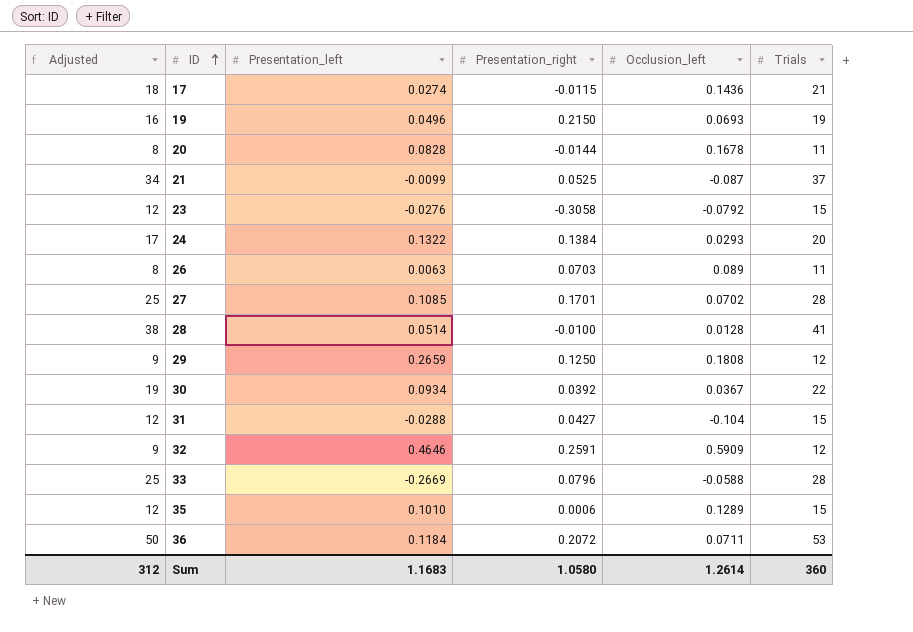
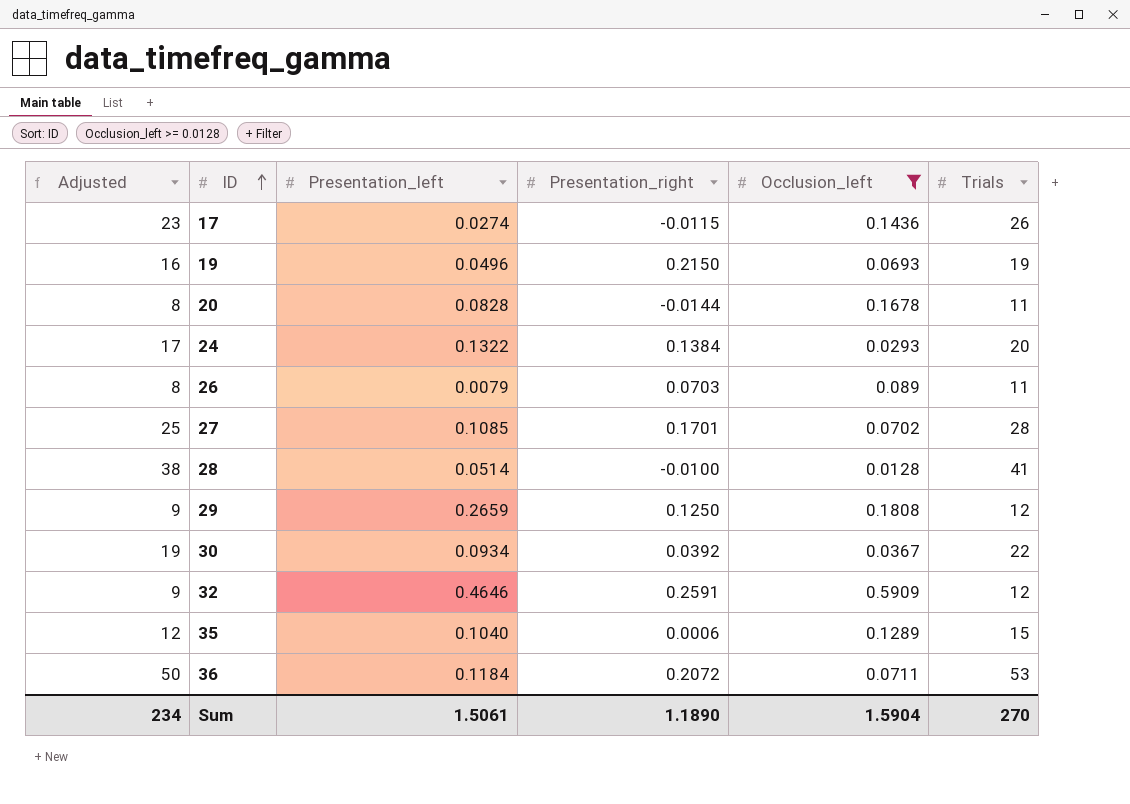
filter: none -> Occlusion_left >= 0.0128
17 | Adjusted: 18 -> 23
17 | Trials: 21 -> 26
26 | Presentation_left: 0.0063 -> 0.0079
35 | Presentation_left: 0.1010 -> 0.1040
Sum | Adjusted: 312 -> 234
Sum | Presentation_left: 1.1683 -> 1.5061
Sum | Presentation_right: 1.0580 -> 1.1890
Sum | Occlusion_left: 1.2614 -> 1.5904
Sum | Trials: 360 -> 270

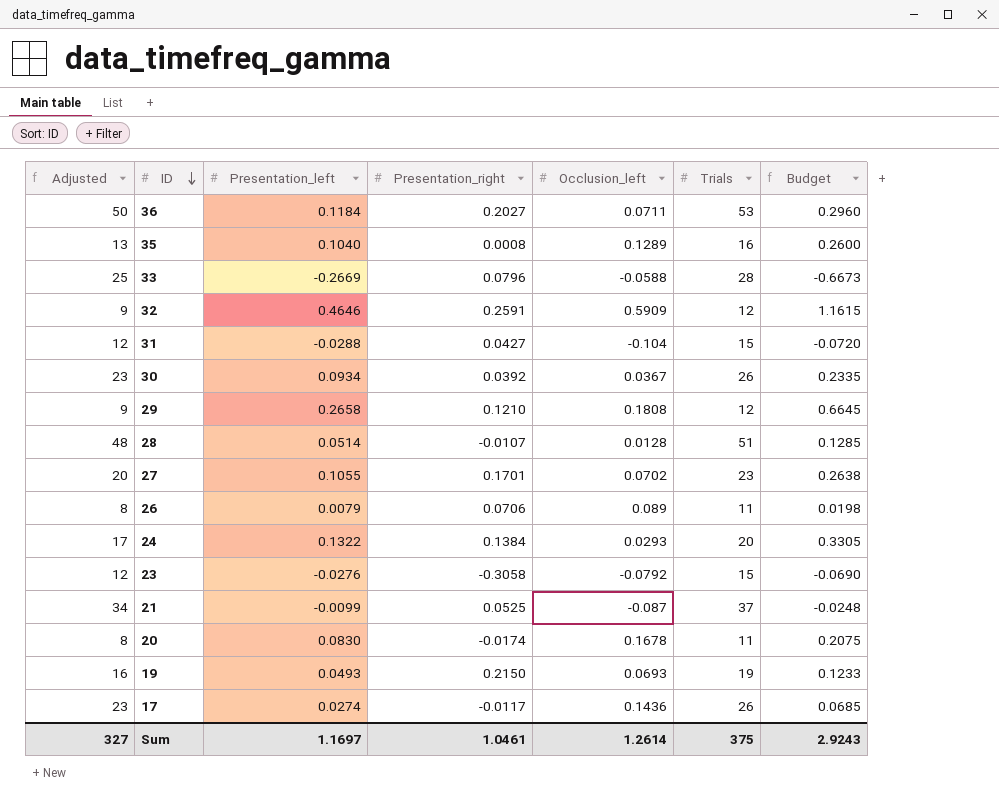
filter: Occlusion_left >= 0.0128 -> none
row order: ID ascending -> ID descending
column Budget | formula: none -> [Presentation_left] * 2.5
36 | Presentation_right: 0.2072 -> 0.2027
35 | Adjusted: 12 -> 13
35 | Presentation_right: 0.0006 -> 0.0008
35 | Trials: 15 -> 16
30 | Adjusted: 19 -> 23
30 | Trials: 22 -> 26
29 | Presentation_left: 0.2659 -> 0.2658
29 | Presentation_right: 0.1250 -> 0.1210
28 | Adjusted: 38 -> 48
28 | Presentation_right: -0.0100 -> -0.0107
28 | Trials: 41 -> 51
27 | Adjusted: 25 -> 20
27 | Presentation_left: 0.1085 -> 0.1055
27 | Trials: 28 -> 23
26 | Presentation_right: 0.0703 -> 0.0706
20 | Presentation_left: 0.0828 -> 0.0830
20 | Presentation_right: -0.0144 -> -0.0174
19 | Presentation_left: 0.0496 -> 0.0493
17 | Presentation_right: -0.0115 -> -0.0117
Sum | Adjusted: 234 -> 327
Sum | Presentation_left: 1.5061 -> 1.1697
Sum | Presentation_right: 1.1890 -> 1.0461
Sum | Occlusion_left: 1.5904 -> 1.2614
Sum | Trials: 270 -> 375

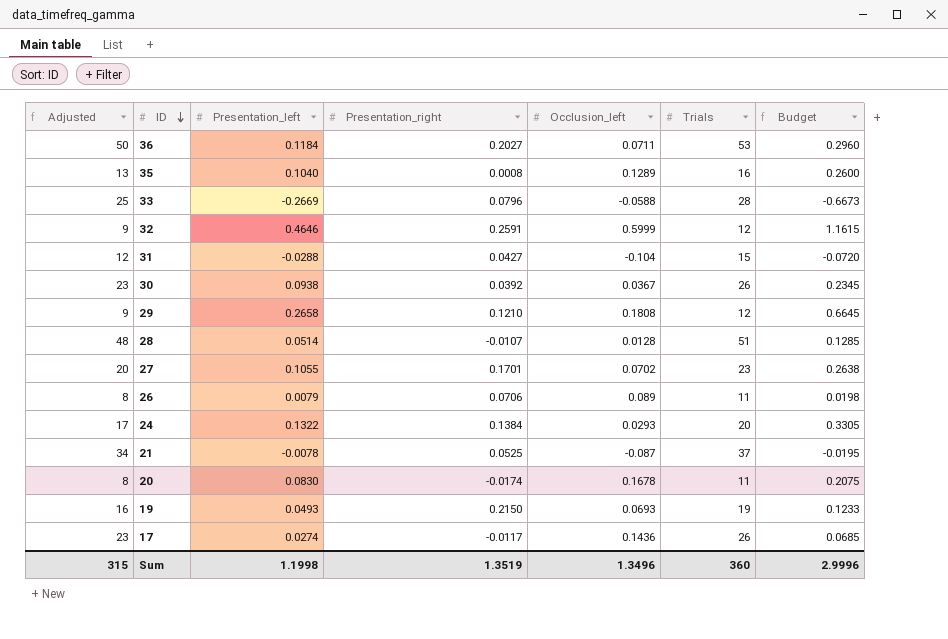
row 23: 12 | -0.0276 | -0.3058 | -0.0792 | 15 | -0.0690 -> none
32 | Occlusion_left: 0.5909 -> 0.5999
30 | Presentation_left: 0.0934 -> 0.0938
30 | Budget: 0.2335 -> 0.2345
21 | Presentation_left: -0.0099 -> -0.0078
21 | Budget: -0.0248 -> -0.0195
Sum | Adjusted: 327 -> 315
Sum | Presentation_left: 1.1697 -> 1.1998
Sum | Presentation_right: 1.0461 -> 1.3519
Sum | Occlusion_left: 1.2614 -> 1.3496
Sum | Trials: 375 -> 360
Sum | Budget: 2.9243 -> 2.9996

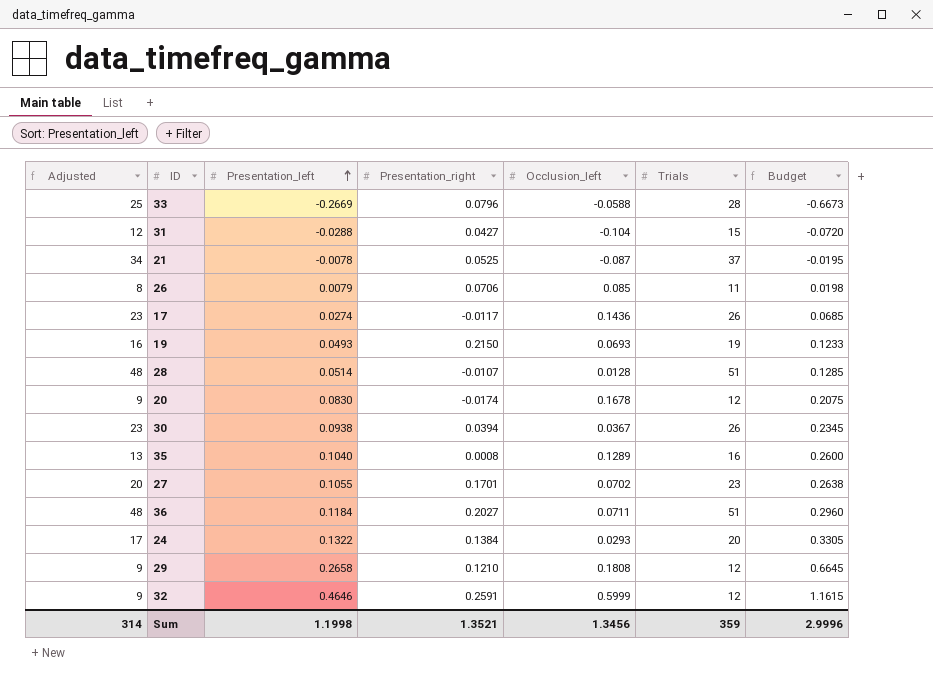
row order: ID descending -> Presentation_left ascending
26 | Occlusion_left: 0.089 -> 0.085
20 | Adjusted: 8 -> 9
20 | Trials: 11 -> 12
30 | Presentation_right: 0.0392 -> 0.0394
36 | Adjusted: 50 -> 48
36 | Trials: 53 -> 51
Sum | Adjusted: 315 -> 314
Sum | Presentation_right: 1.3519 -> 1.3521
Sum | Occlusion_left: 1.3496 -> 1.3456
Sum | Trials: 360 -> 359

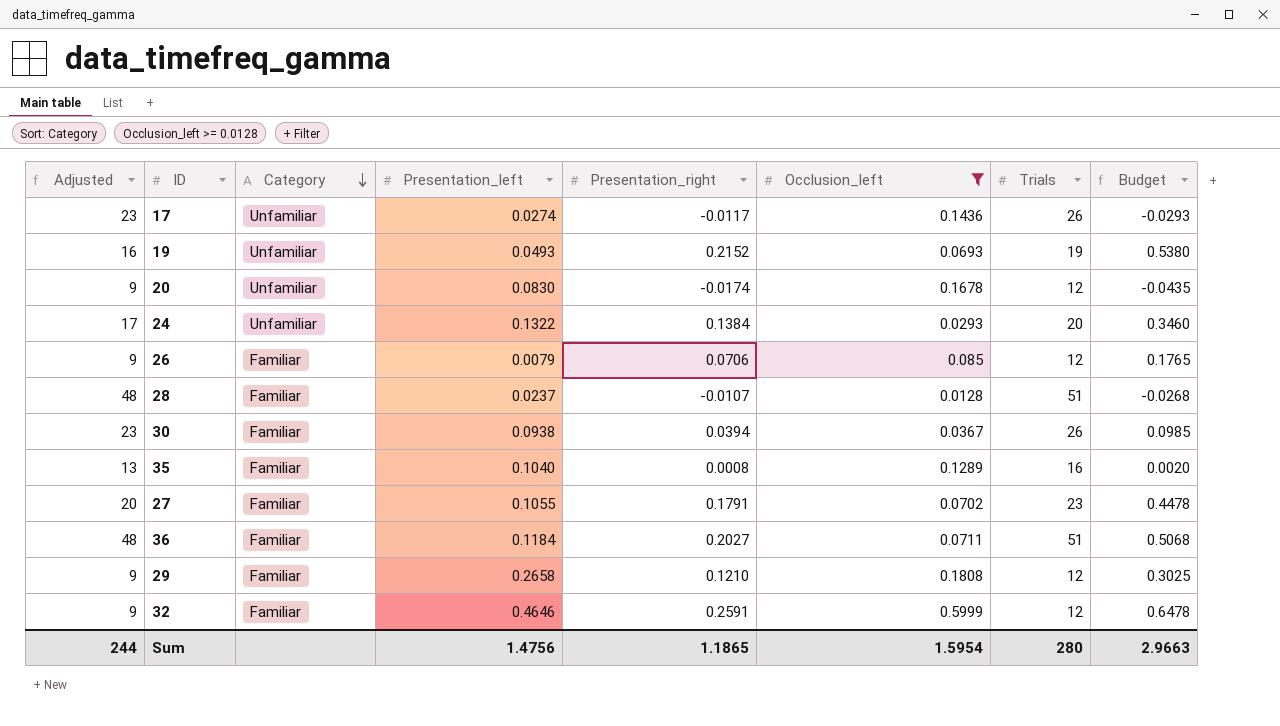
filter: none -> Occlusion_left >= 0.0128
row order: Presentation_left ascending -> Category descending
column Category | position: none -> 3
column Budget | formula: [Presentation_left] * 2.5 -> [Presentation_right] * 2.5
19 | Presentation_right: 0.2150 -> 0.2152
26 | Adjusted: 8 -> 9
26 | Trials: 11 -> 12
28 | Presentation_left: 0.0514 -> 0.0237
27 | Presentation_right: 0.1701 -> 0.1791
Sum | Adjusted: 314 -> 244
Sum | Presentation_left: 1.1998 -> 1.4756
Sum | Presentation_right: 1.3521 -> 1.1865
Sum | Occlusion_left: 1.3456 -> 1.5954
Sum | Trials: 359 -> 280
Sum | Budget: 2.9996 -> 2.9663

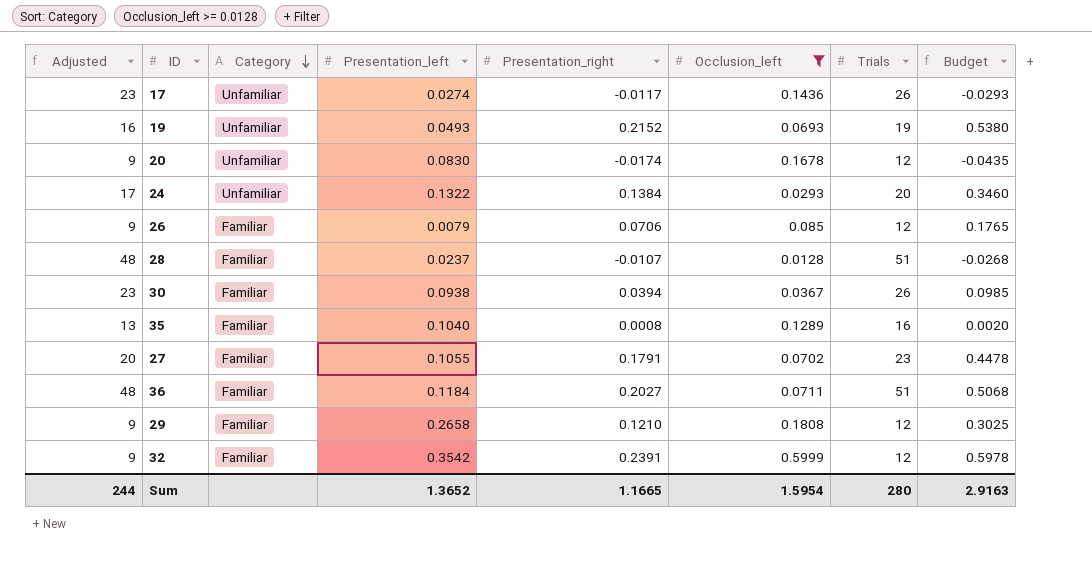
32 | Presentation_left: 0.4646 -> 0.3542
32 | Presentation_right: 0.2591 -> 0.2391
32 | Budget: 0.6478 -> 0.5978
Sum | Presentation_left: 1.4756 -> 1.3652
Sum | Presentation_right: 1.1865 -> 1.1665
Sum | Budget: 2.9663 -> 2.9163

